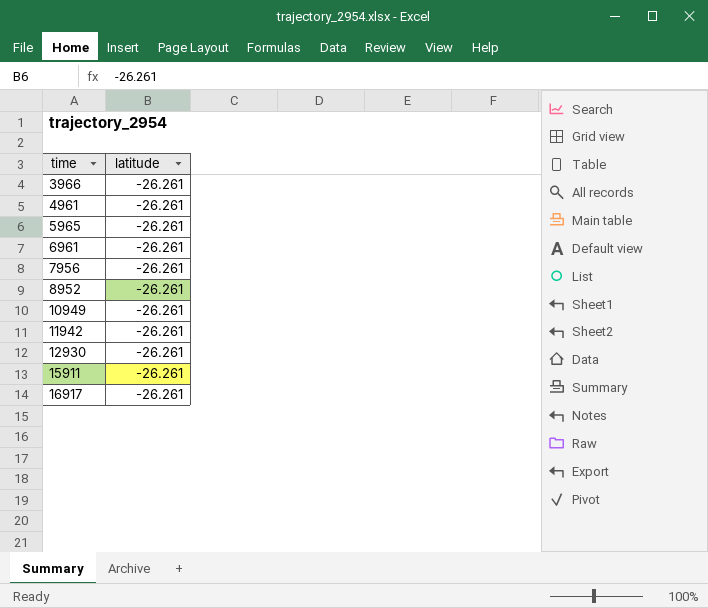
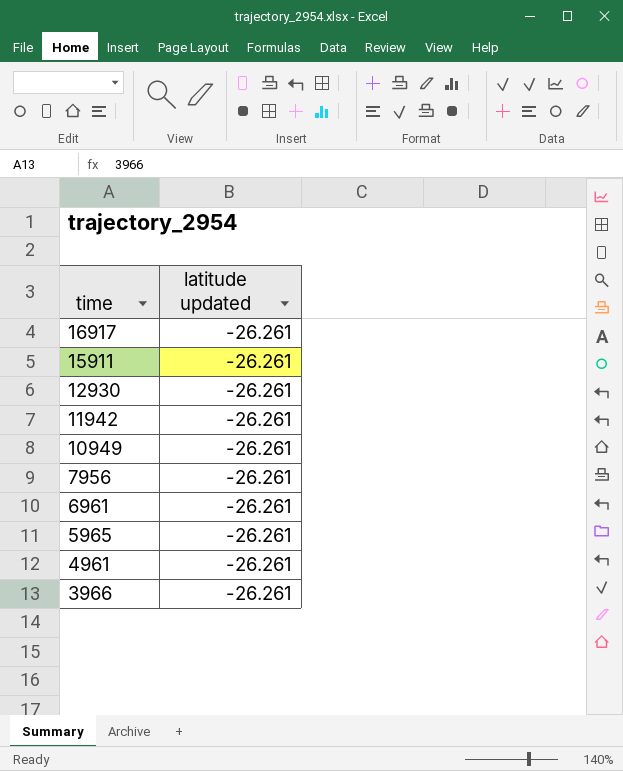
row order: time ascending -> time descending
column name: latitude -> latitude updated
row 8952: -26.261 -> none

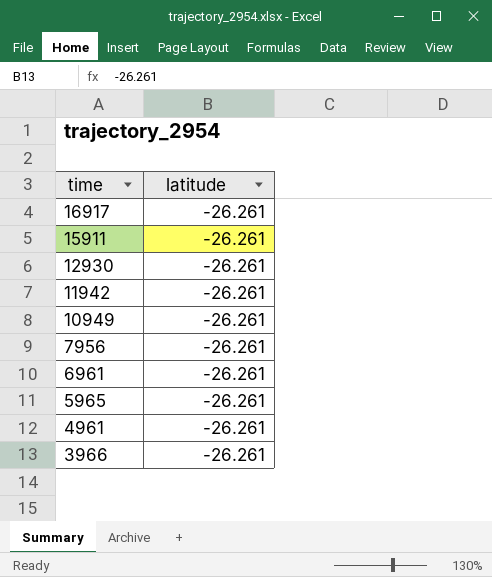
column name: latitude updated -> latitude

